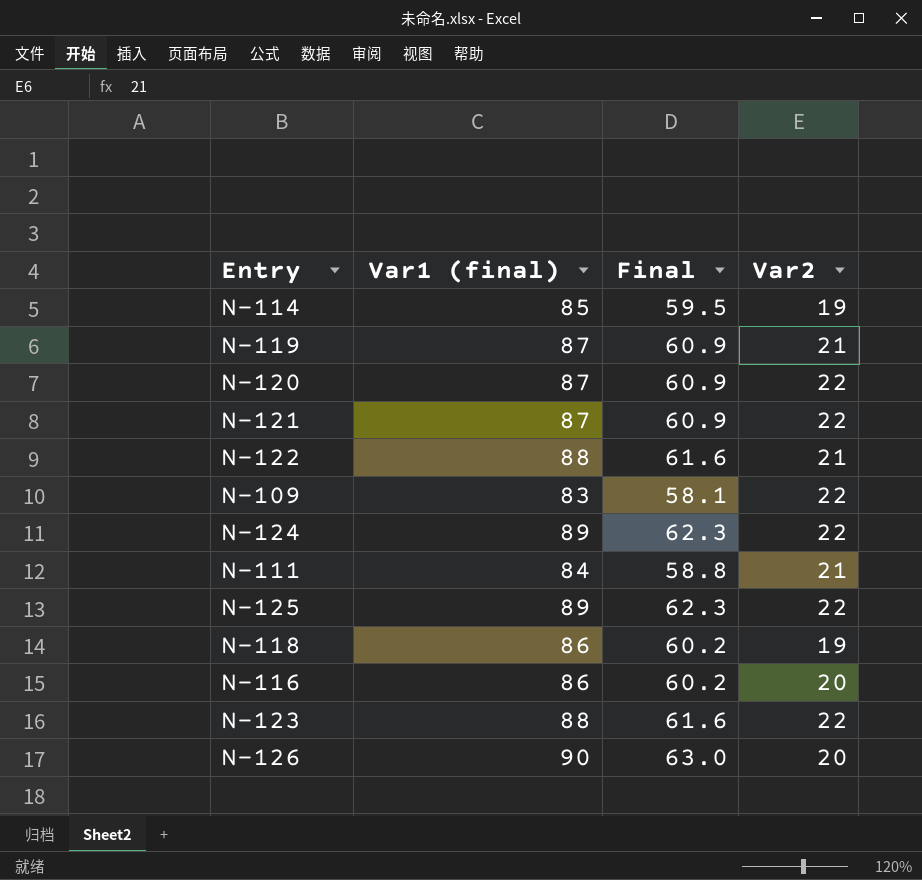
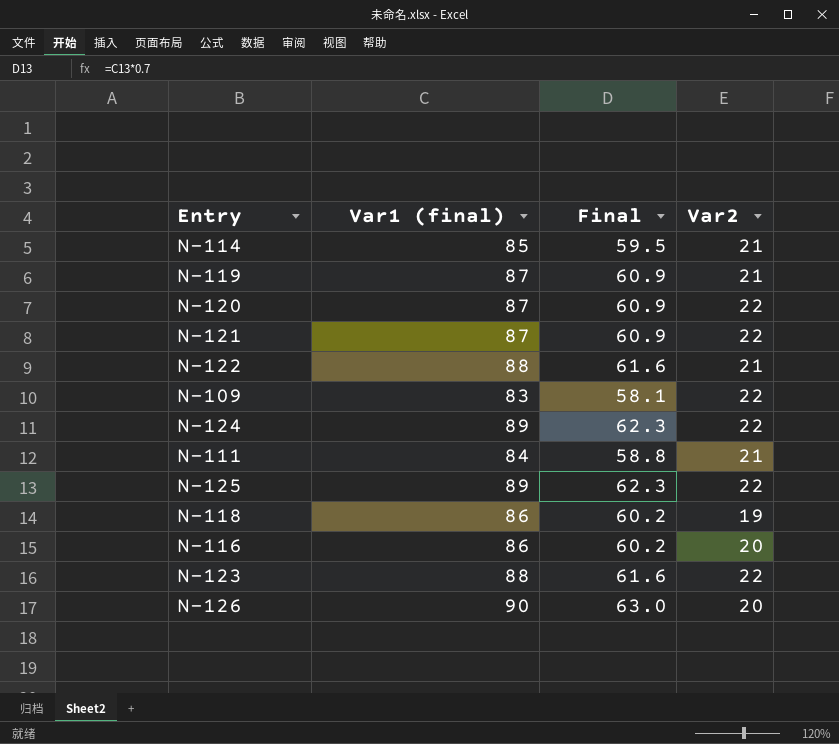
N-114 | Var2: 19 -> 21

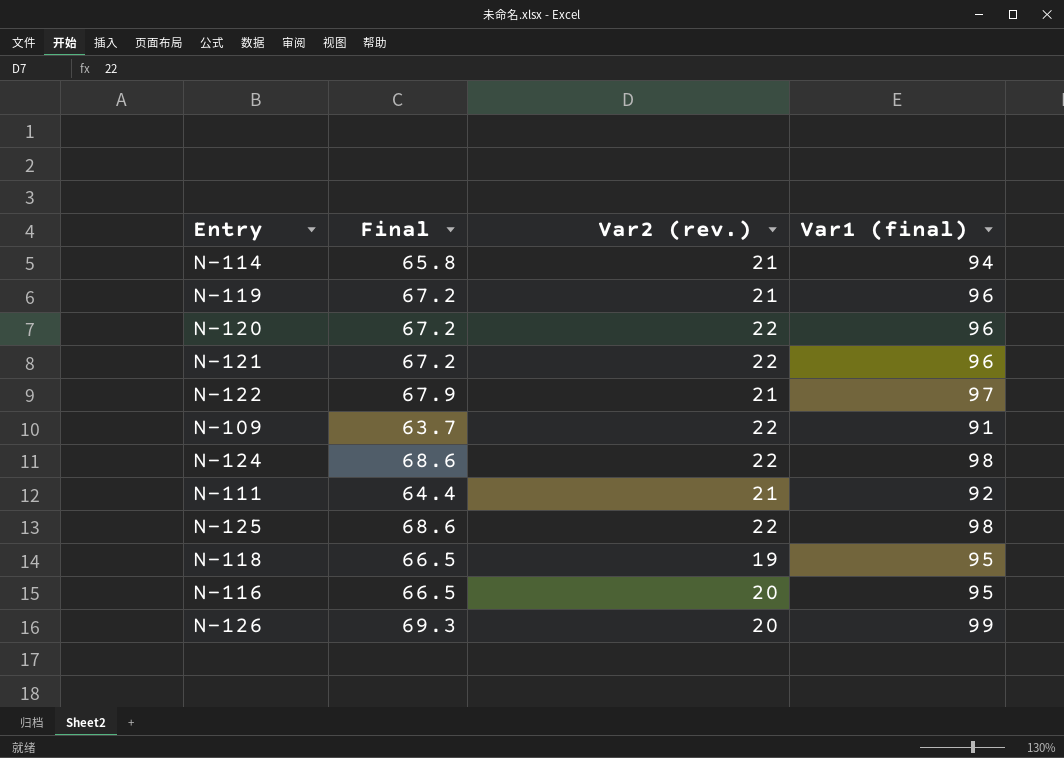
column name: Var2 -> Var2 (rev.)
column Var1 (final) | position: 2 -> 4
row N-123: 88 | 61.6 | 22 -> none
N-114 | Final: 59.5 -> 65.8
N-114 | Var1 (final): 85 -> 94
N-119 | Final: 60.9 -> 67.2
N-119 | Var1 (final): 87 -> 96
N-120 | Final: 60.9 -> 67.2
N-120 | Var1 (final): 87 -> 96
N-121 | Final: 60.9 -> 67.2
N-121 | Var1 (final): 87 -> 96
N-122 | Final: 61.6 -> 67.9
N-122 | Var1 (final): 88 -> 97
N-109 | Final: 58.1 -> 63.7
N-109 | Var1 (final): 83 -> 91
N-124 | Final: 62.3 -> 68.6
N-124 | Var1 (final): 89 -> 98
N-111 | Final: 58.8 -> 64.4
N-111 | Var1 (final): 84 -> 92
N-125 | Final: 62.3 -> 68.6
N-125 | Var1 (final): 89 -> 98
N-118 | Final: 60.2 -> 66.5
N-118 | Var1 (final): 86 -> 95
N-116 | Final: 60.2 -> 66.5
N-116 | Var1 (final): 86 -> 95
N-126 | Final: 63.0 -> 69.3
N-126 | Var1 (final): 90 -> 99

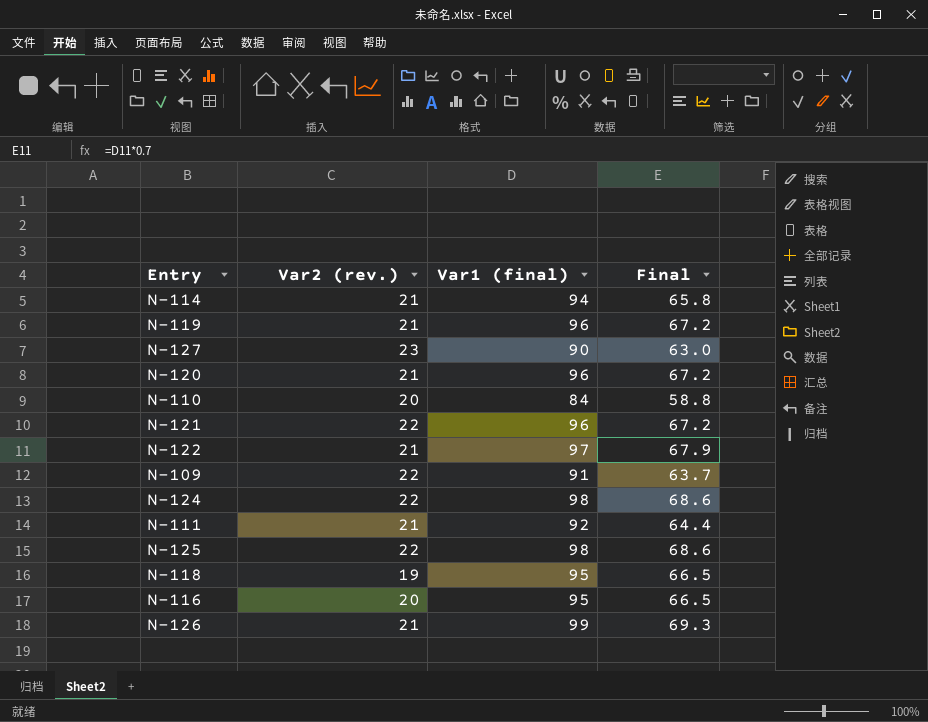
column Final | position: 2 -> 4
row N-127: none -> 23 | 90 | 63.0
N-120 | Var2 (rev.): 22 -> 21
row N-110: none -> 20 | 84 | 58.8
N-126 | Var2 (rev.): 20 -> 21

